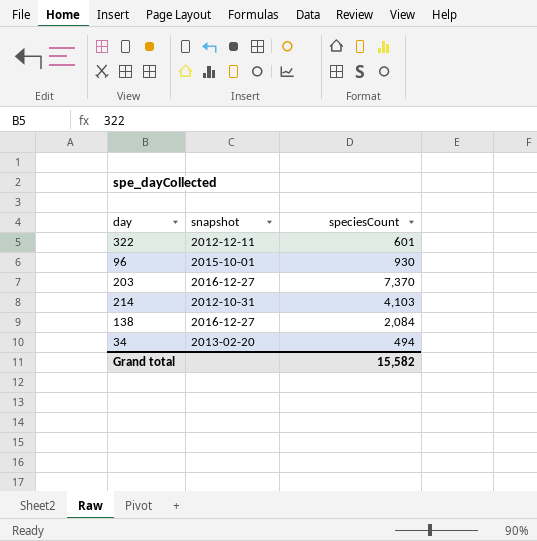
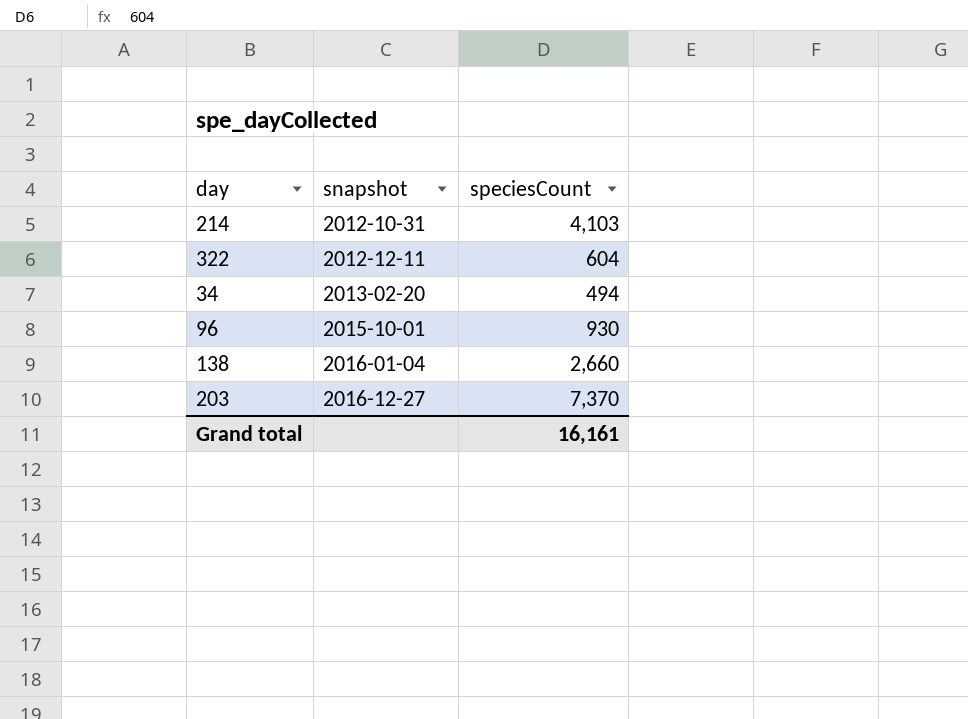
row order: none -> snapshot ascending
322 | speciesCount: 601 -> 604
138 | snapshot: 2016-12-27 -> 2016-01-04
138 | speciesCount: 2,084 -> 2,660
Grand total | speciesCount: 15,582 -> 16,161

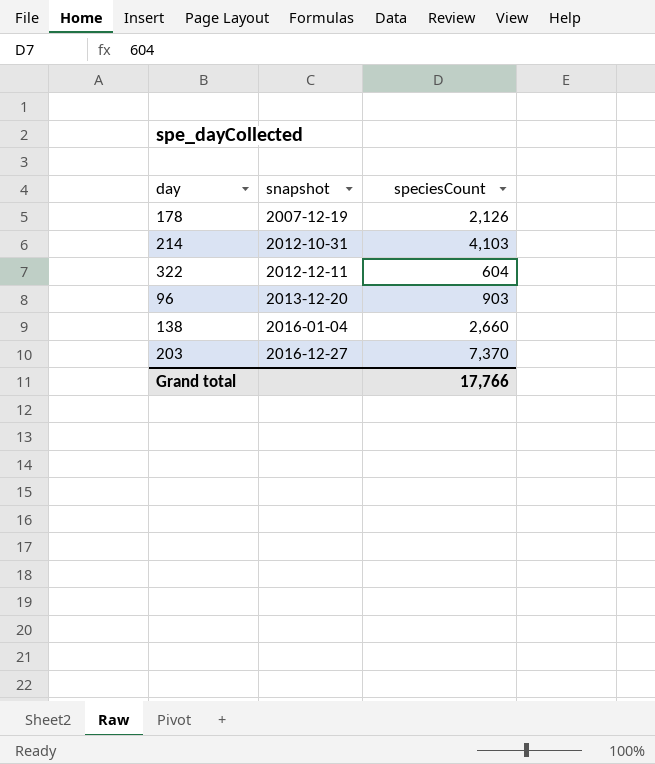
row 34: 2013-02-20 | 494 -> none
row 178: none -> 2007-12-19 | 2,126
96 | snapshot: 2015-10-01 -> 2013-12-20
96 | speciesCount: 930 -> 903
Grand total | speciesCount: 16,161 -> 17,766

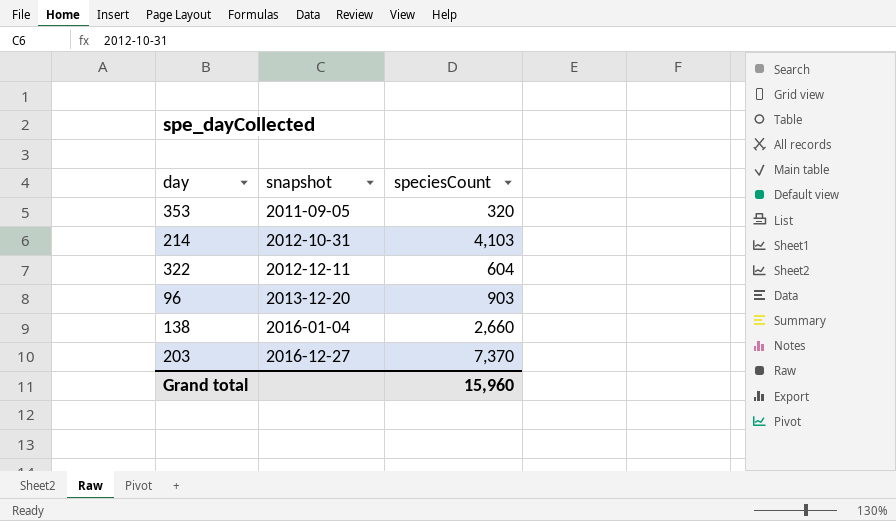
row 178: 2007-12-19 | 2,126 -> none
row 353: none -> 2011-09-05 | 320
Grand total | speciesCount: 17,766 -> 15,960

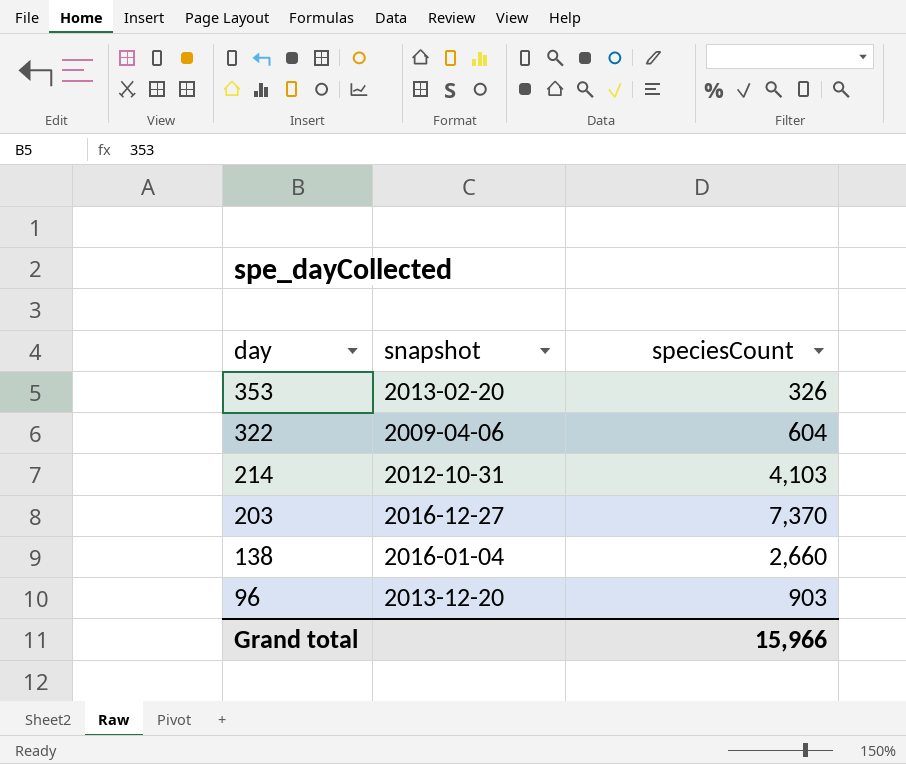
row order: snapshot ascending -> day descending
353 | snapshot: 2011-09-05 -> 2013-02-20
353 | speciesCount: 320 -> 326
322 | snapshot: 2012-12-11 -> 2009-04-06
Grand total | speciesCount: 15,960 -> 15,966

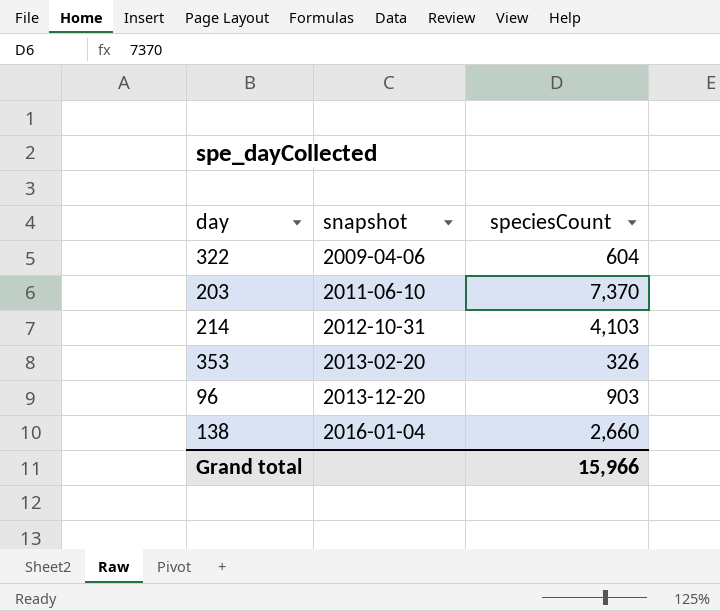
row order: day descending -> snapshot ascending
203 | snapshot: 2016-12-27 -> 2011-06-10

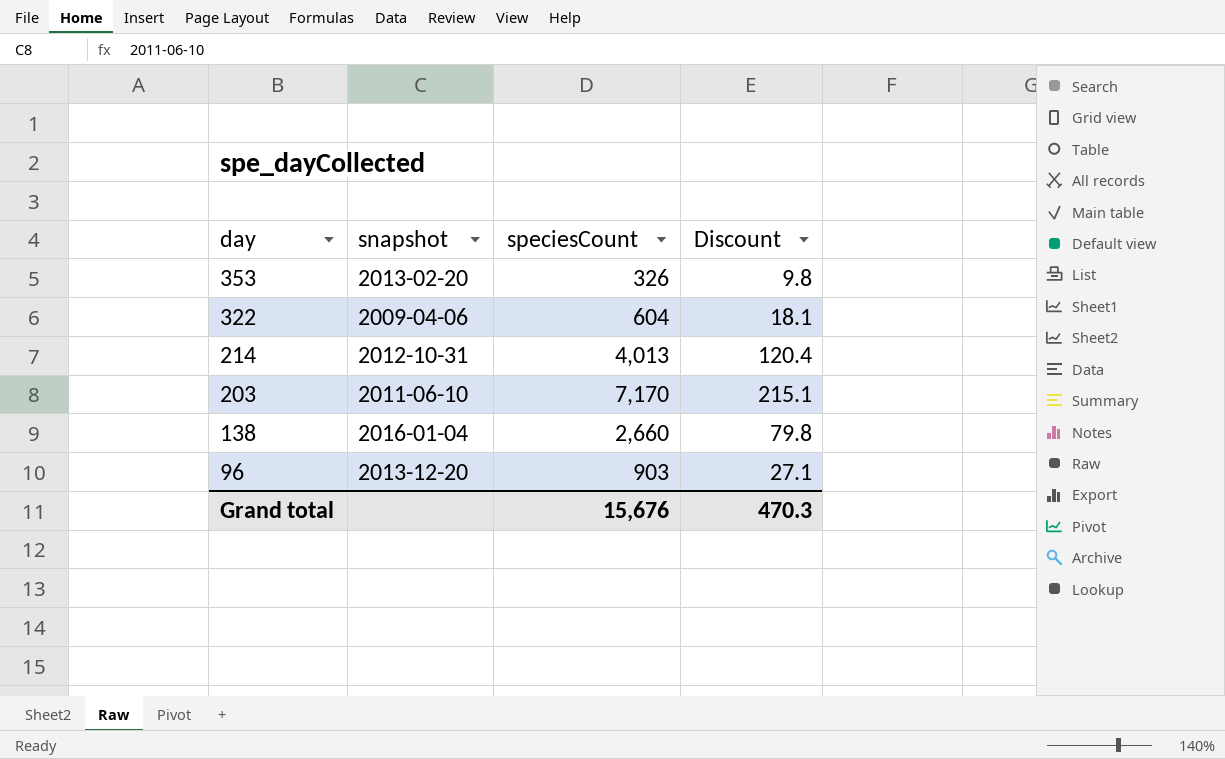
row order: snapshot ascending -> day descending
column Discount | formula: none -> [speciesCount] * 0.03
214 | speciesCount: 4,103 -> 4,013
203 | speciesCount: 7,370 -> 7,170
Grand total | speciesCount: 15,966 -> 15,676

